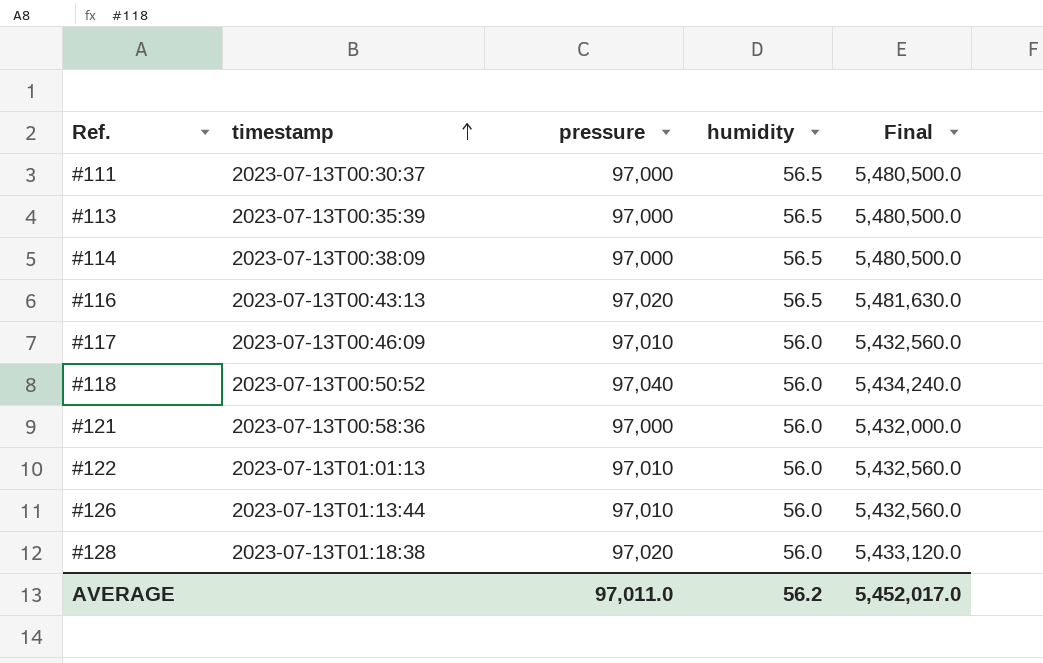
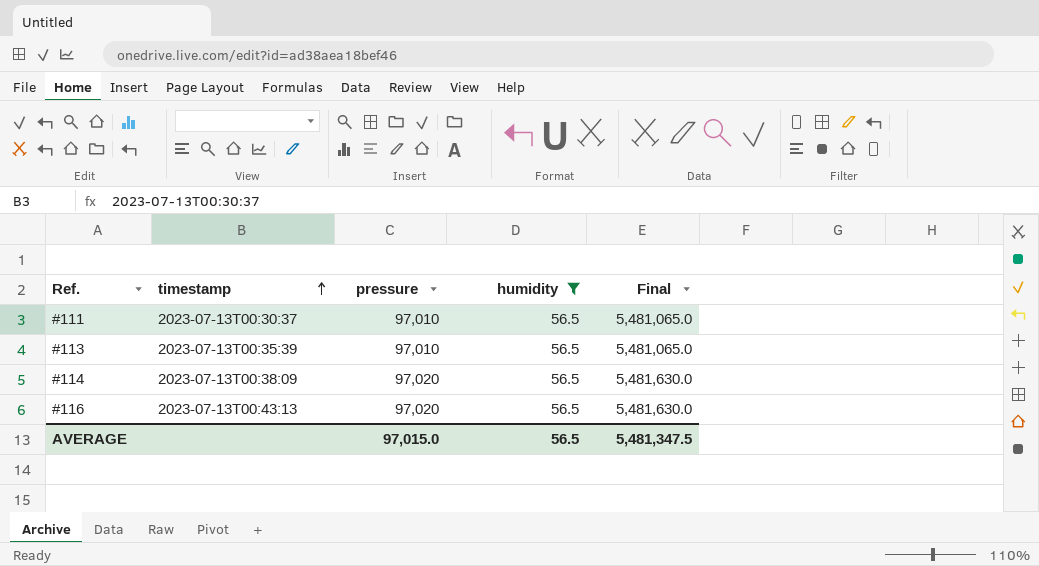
filter: none -> humidity = 56.5
#111 | pressure: 97,000 -> 97,010
#111 | Final: 5,480,500.0 -> 5,481,065.0
#113 | pressure: 97,000 -> 97,010
#113 | Final: 5,480,500.0 -> 5,481,065.0
#114 | pressure: 97,000 -> 97,020
#114 | Final: 5,480,500.0 -> 5,481,630.0
AVERAGE | pressure: 97,011.0 -> 97,015.0
AVERAGE | humidity: 56.2 -> 56.5
AVERAGE | Final: 5,452,017.0 -> 5,481,347.5

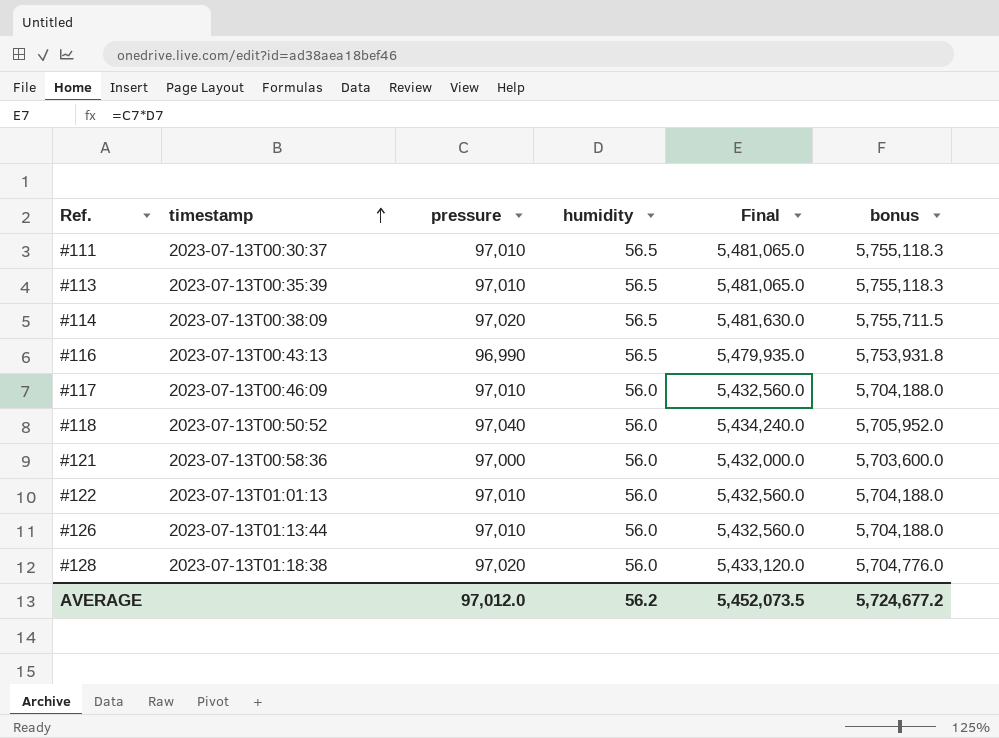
filter: humidity = 56.5 -> none
column bonus | formula: none -> [Final] * 1.05
#116 | pressure: 97,020 -> 96,990
#116 | Final: 5,481,630.0 -> 5,479,935.0
AVERAGE | pressure: 97,015.0 -> 97,012.0
AVERAGE | humidity: 56.5 -> 56.2
AVERAGE | Final: 5,481,347.5 -> 5,452,073.5

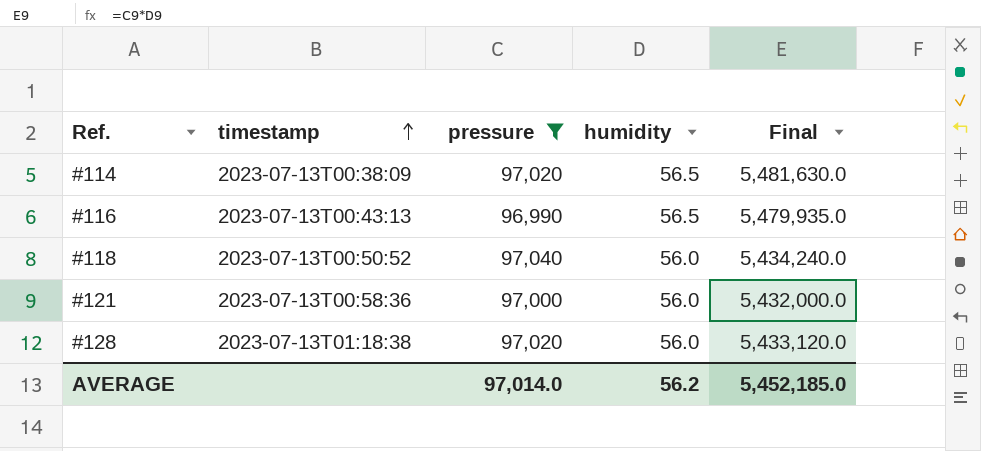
filter: none -> pressure != 97,010
column bonus | formula: [Final] * 1.05 -> none
AVERAGE | pressure: 97,012.0 -> 97,014.0
AVERAGE | Final: 5,452,073.5 -> 5,452,185.0

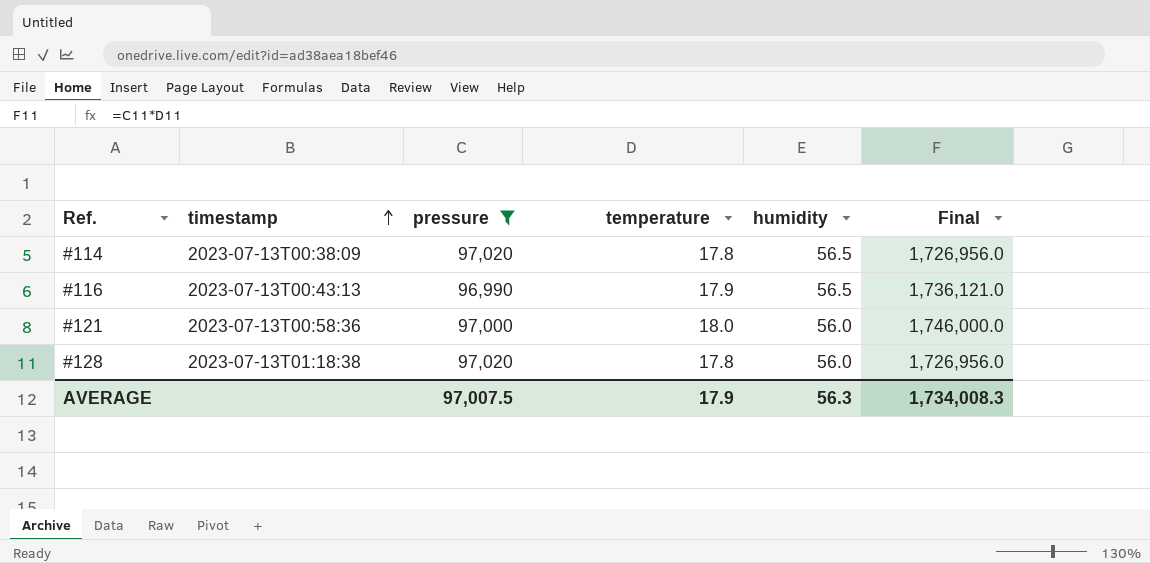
column temperature | position: none -> 4
column Final | formula: [pressure] * [humidity] -> [pressure] * [temperature]
row #118: 2023-07-13T00:50:52 | 97,040 | 56.0 | 5,434,240.0 -> none
AVERAGE | pressure: 97,014.0 -> 97,007.5
AVERAGE | humidity: 56.2 -> 56.3
AVERAGE | Final: 5,452,185.0 -> 1,734,008.3

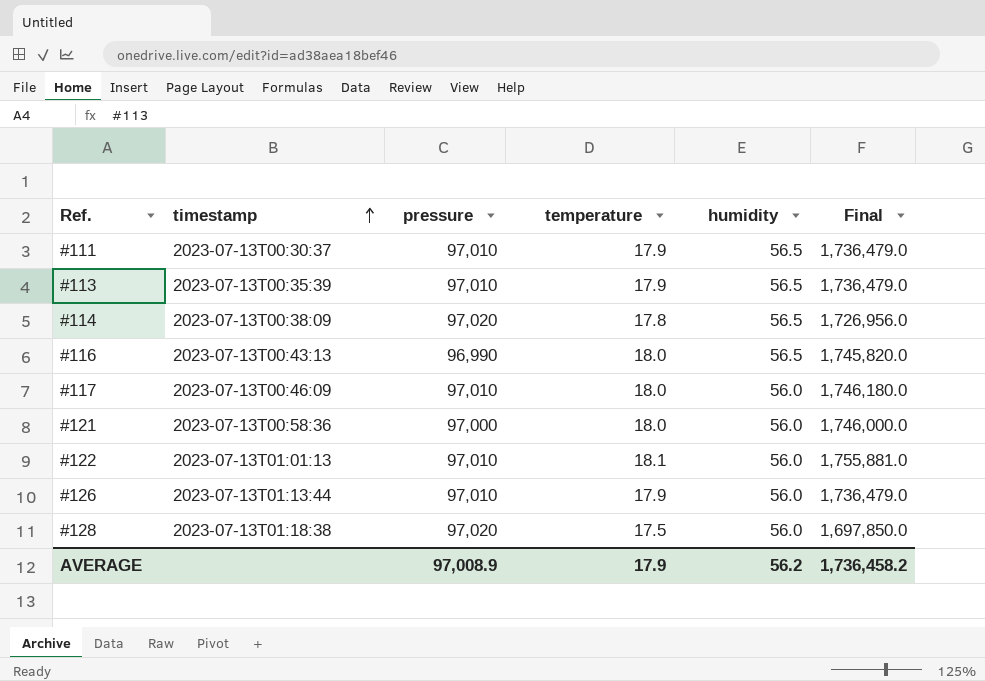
filter: pressure != 97,010 -> none
#116 | temperature: 17.9 -> 18.0
#116 | Final: 1,736,121.0 -> 1,745,820.0
#128 | temperature: 17.8 -> 17.5
#128 | Final: 1,726,956.0 -> 1,697,850.0
AVERAGE | pressure: 97,007.5 -> 97,008.9
AVERAGE | humidity: 56.3 -> 56.2
AVERAGE | Final: 1,734,008.3 -> 1,736,458.2

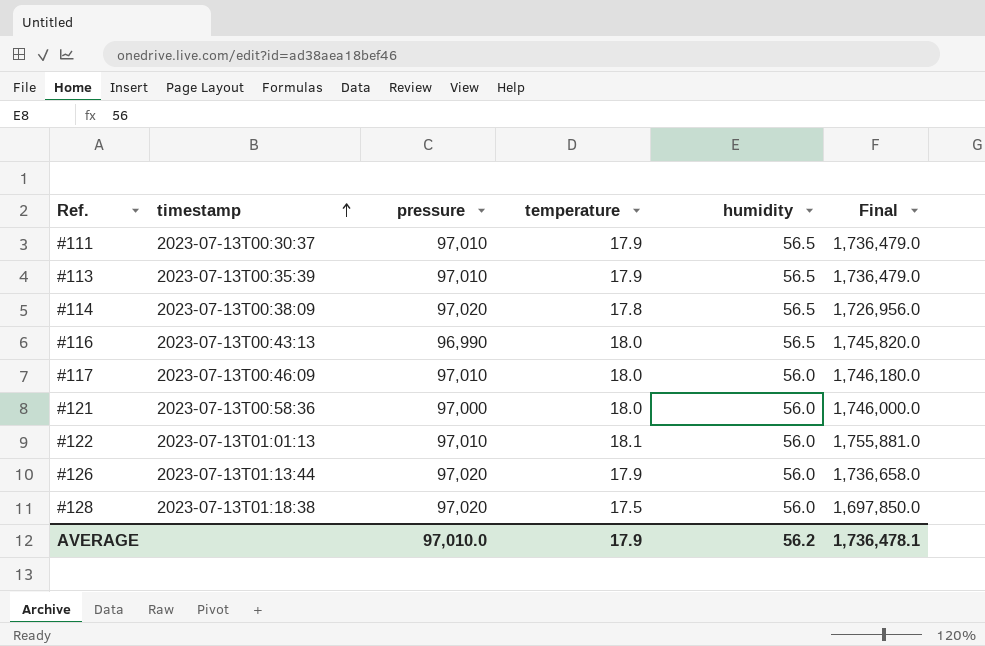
#126 | pressure: 97,010 -> 97,020
#126 | Final: 1,736,479.0 -> 1,736,658.0
AVERAGE | pressure: 97,008.9 -> 97,010.0
AVERAGE | Final: 1,736,458.2 -> 1,736,478.1

